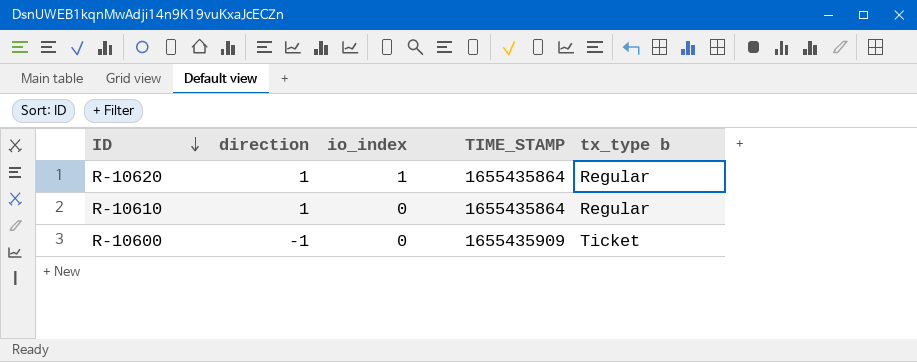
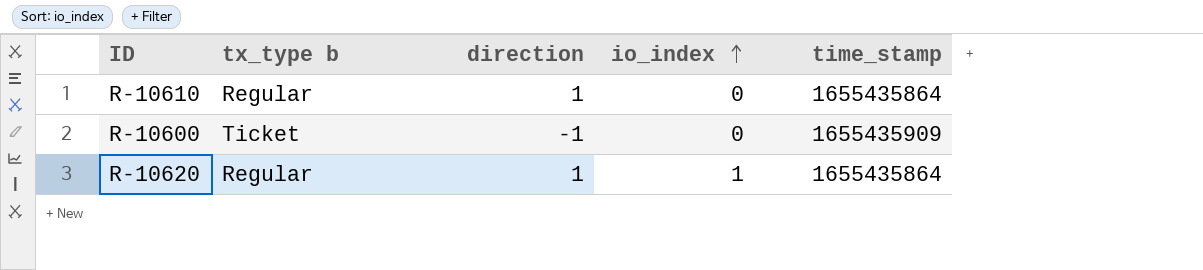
row order: ID descending -> io_index ascending
column tx_type b | position: 5 -> 2
column name: TIME_STAMP -> time_stamp

